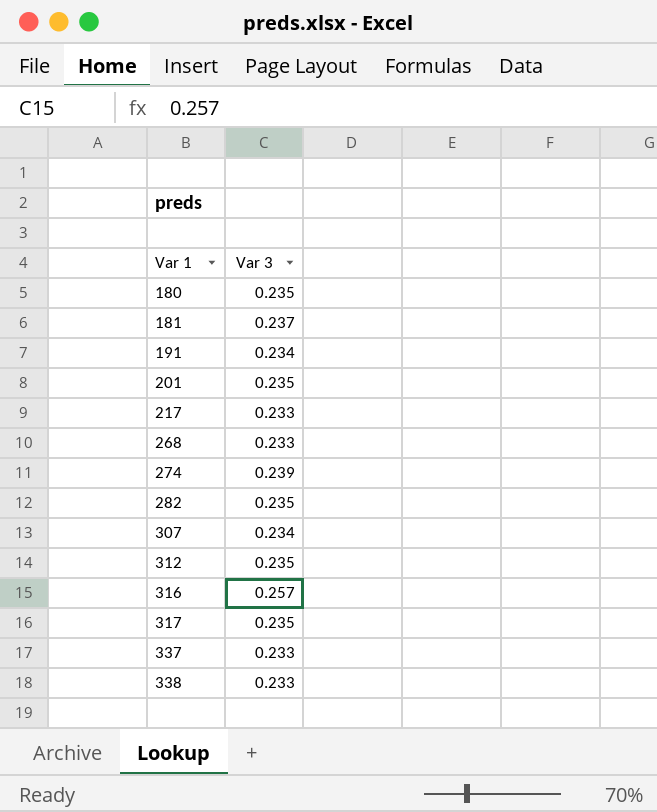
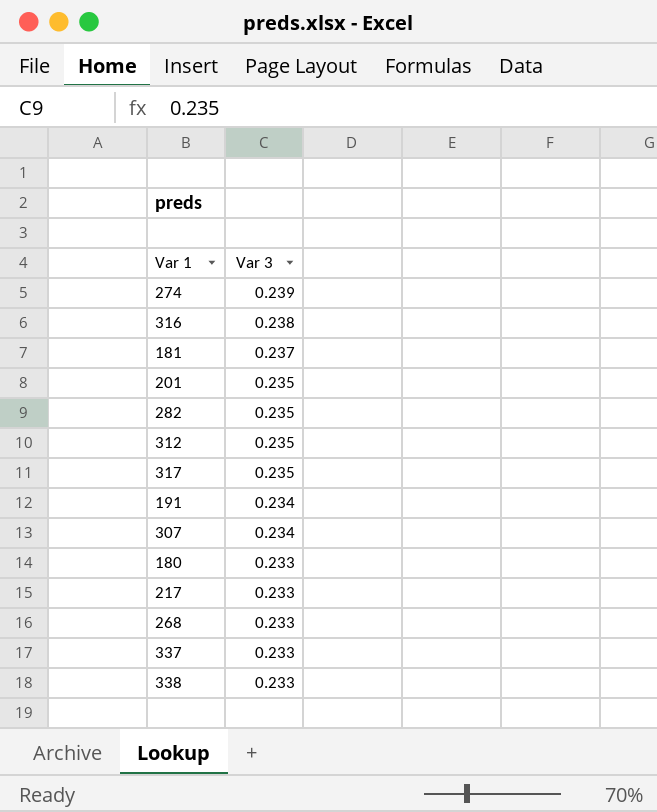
row order: Var 1 ascending -> Var 3 descending
316 | Var 3: 0.257 -> 0.238
180 | Var 3: 0.235 -> 0.233

